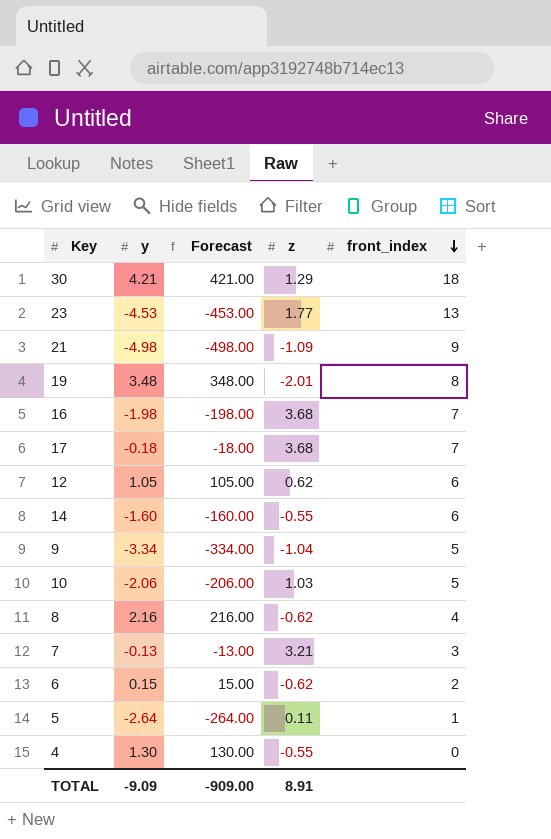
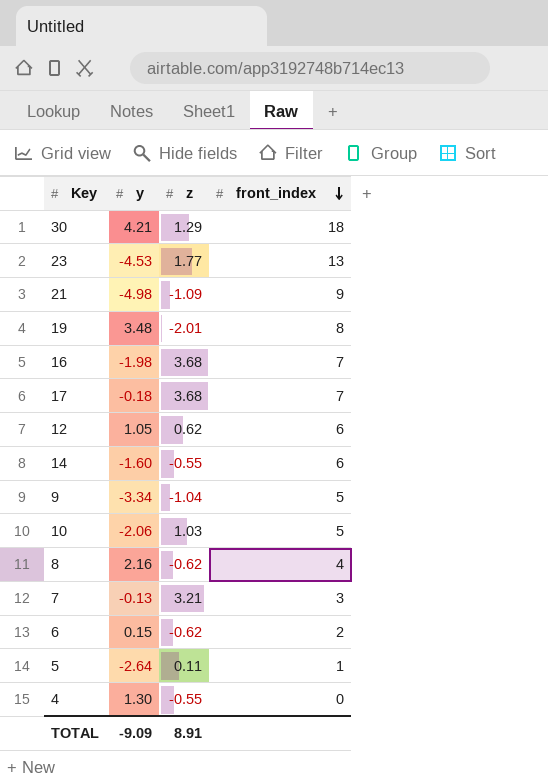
column Forecast | formula: [y] * 100 -> none

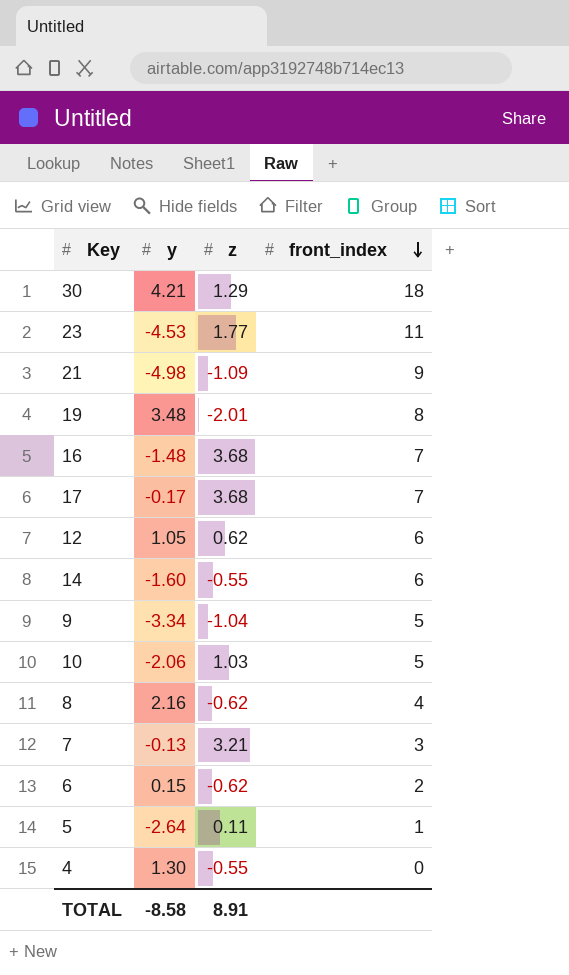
23 | front_index: 13 -> 11
16 | y: -1.98 -> -1.48
17 | y: -0.18 -> -0.17
TOTAL | y: -9.09 -> -8.58

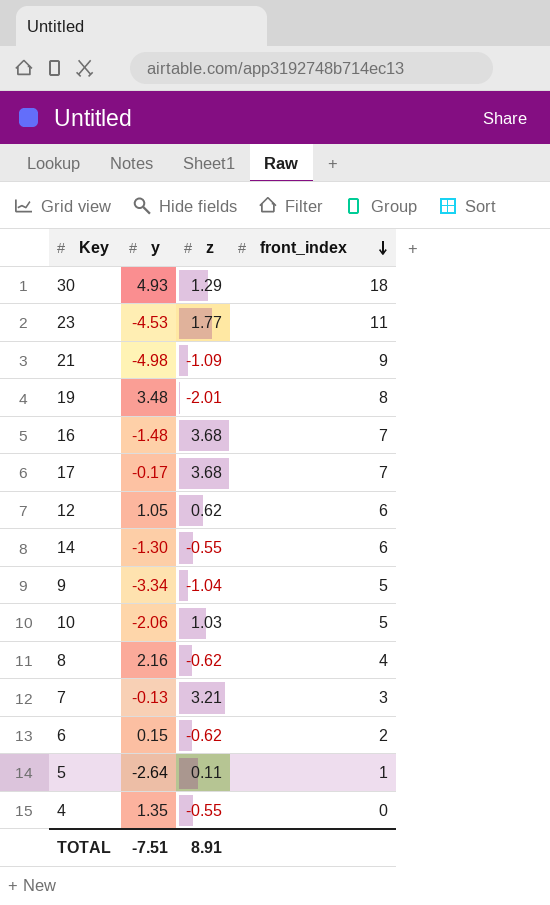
30 | y: 4.21 -> 4.93
14 | y: -1.60 -> -1.30
4 | y: 1.30 -> 1.35
TOTAL | y: -8.58 -> -7.51

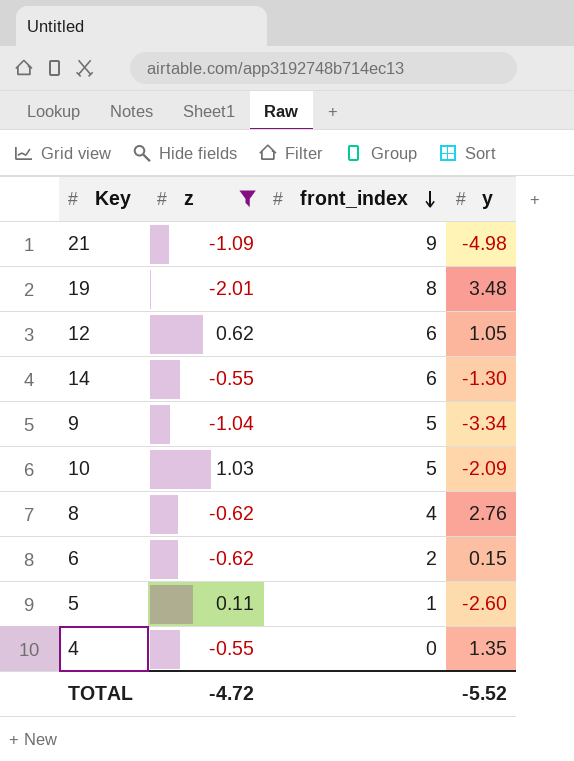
filter: none -> z <= 1.03
column y | position: 2 -> 4
10 | y: -2.06 -> -2.09
8 | y: 2.16 -> 2.76
5 | y: -2.64 -> -2.60
TOTAL | z: 8.91 -> -4.72
TOTAL | y: -7.51 -> -5.52

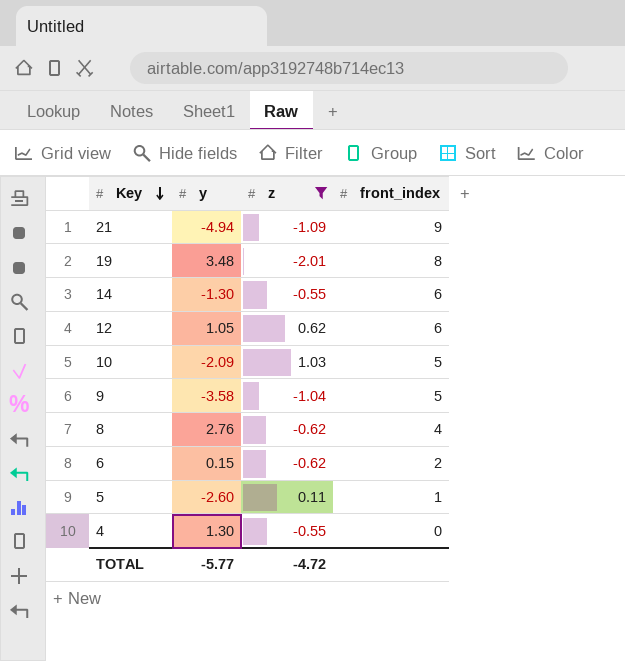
row order: front_index descending -> Key descending
column y | position: 4 -> 2
21 | y: -4.98 -> -4.94
9 | y: -3.34 -> -3.58
4 | y: 1.35 -> 1.30
TOTAL | y: -5.52 -> -5.77

